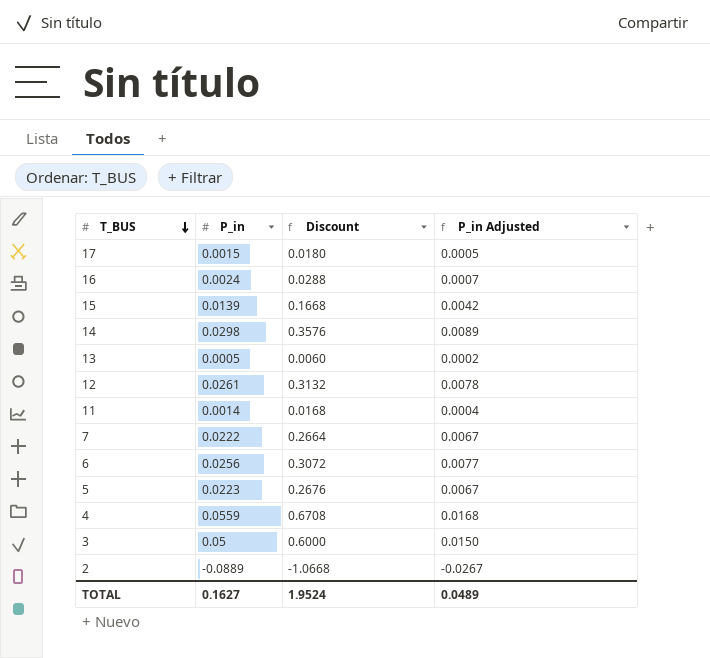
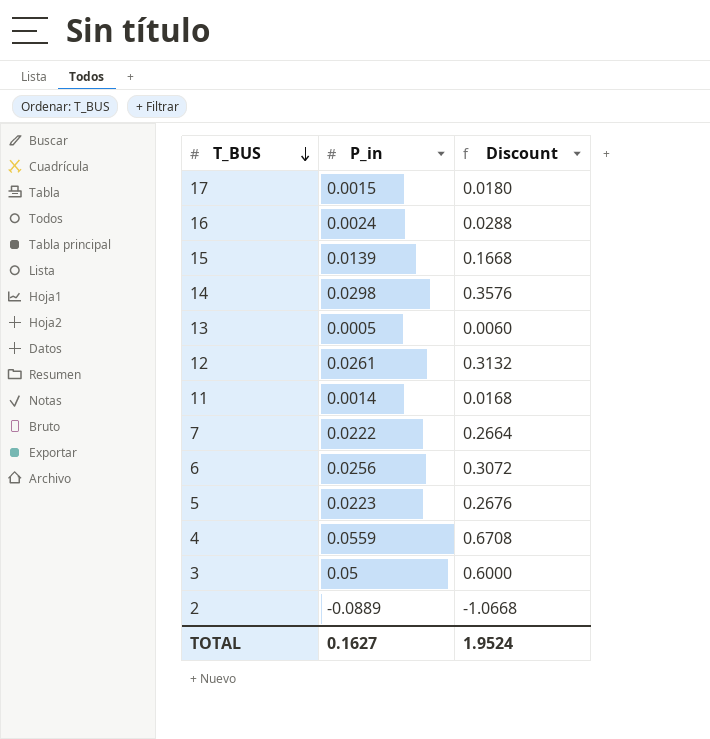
column P_in Adjusted | formula: [P_in] * 0.3 -> none

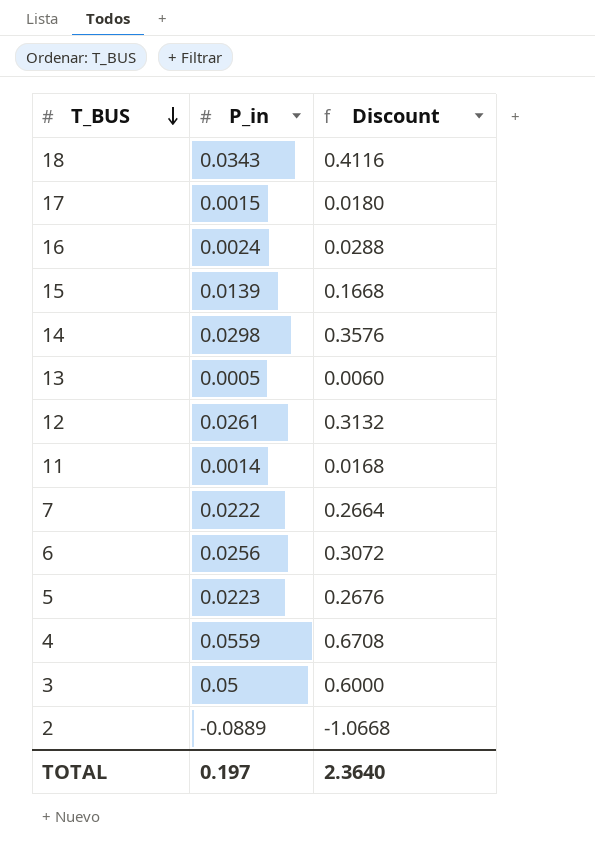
row 18: none -> 0.0343 | 0.4116
TOTAL | P_in: 0.1627 -> 0.197
TOTAL | Discount: 1.9524 -> 2.3640

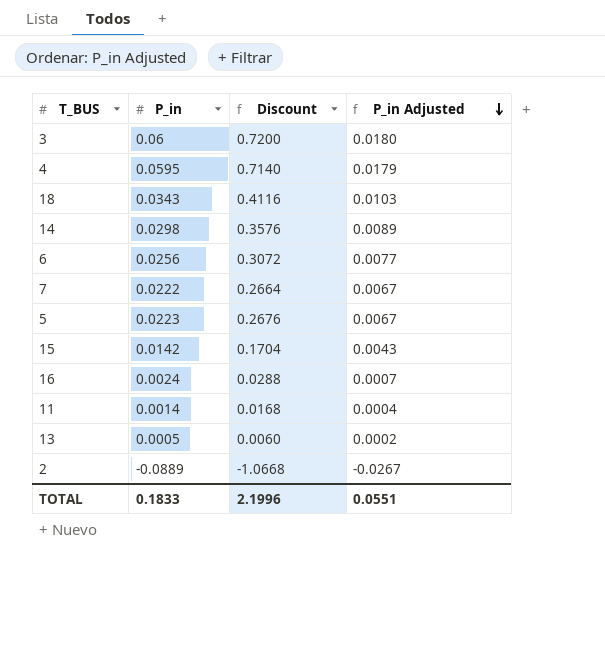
row order: T_BUS descending -> P_in Adjusted descending
column P_in Adjusted | formula: none -> [P_in] * 0.3
row 17: 0.0015 | 0.0180 -> none
row 12: 0.0261 | 0.3132 -> none
3 | P_in: 0.05 -> 0.06
3 | Discount: 0.6000 -> 0.7200
4 | P_in: 0.0559 -> 0.0595
4 | Discount: 0.6708 -> 0.7140
15 | P_in: 0.0139 -> 0.0142
15 | Discount: 0.1668 -> 0.1704
TOTAL | P_in: 0.197 -> 0.1833
TOTAL | Discount: 2.3640 -> 2.1996

